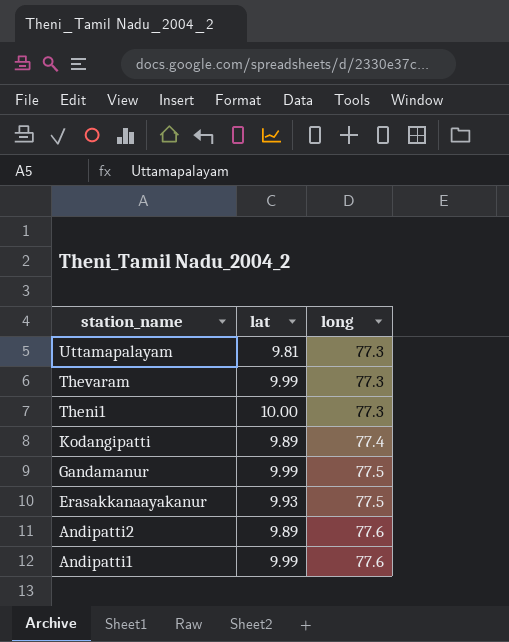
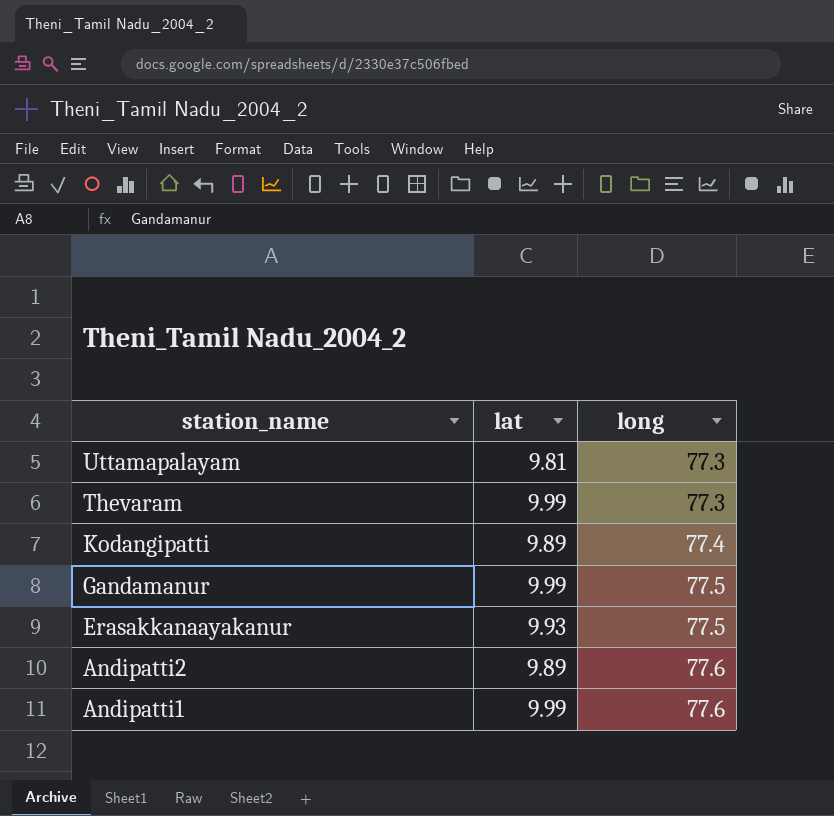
row Theni1: 10.00 | 77.3 -> none

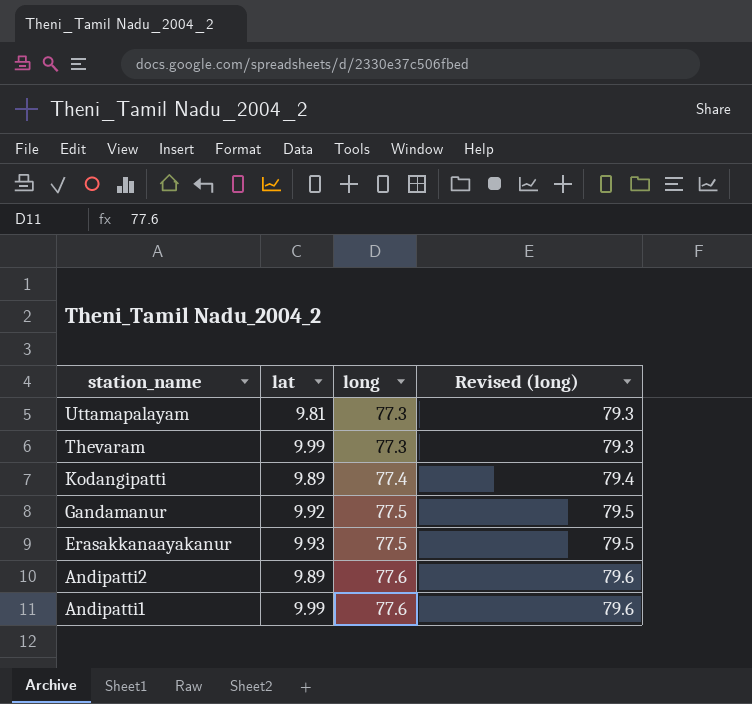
column Revised (long) | formula: none -> [long] + 2
Gandamanur | lat: 9.99 -> 9.92

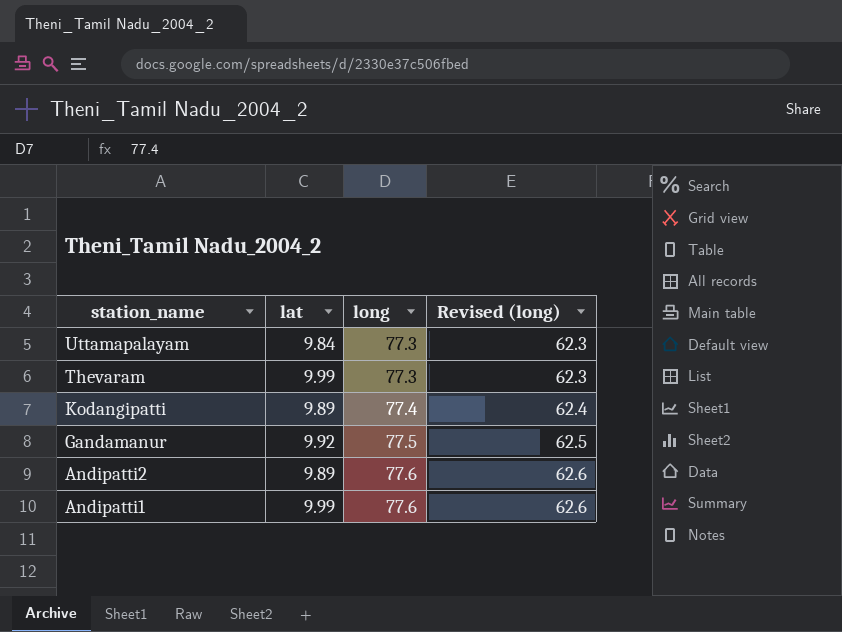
column Revised (long) | formula: [long] + 2 -> [long] - 15
row Erasakkanaayakanur: 9.93 | 77.5 | 79.5 -> none
Uttamapalayam | lat: 9.81 -> 9.84

